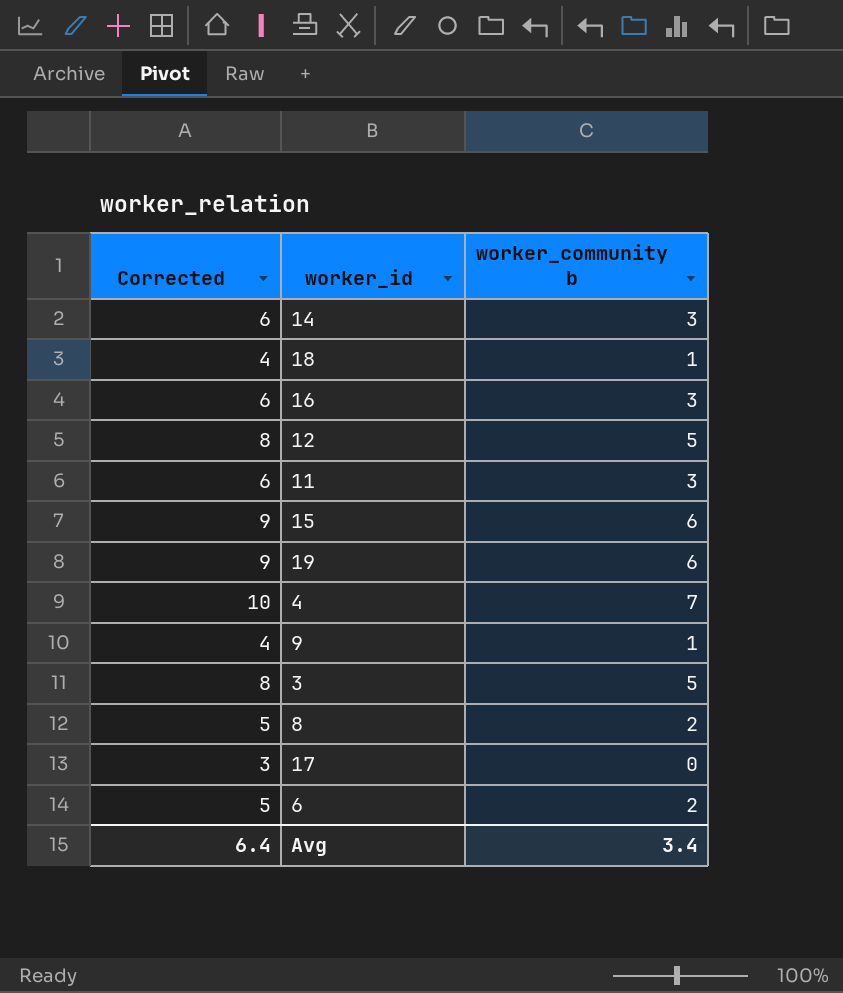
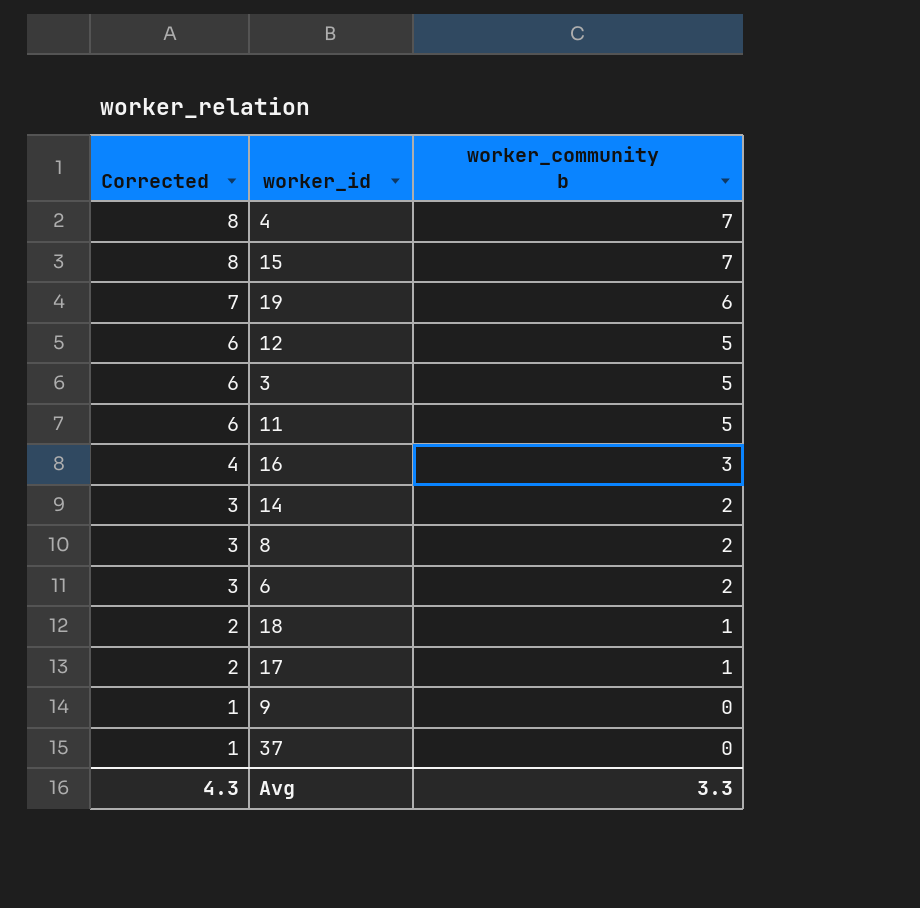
row order: none -> Corrected descending
column Corrected | formula: [worker_community b] + 3 -> [worker_community b] + 1
15 | worker_community b: 6 -> 7
11 | worker_community b: 3 -> 5
14 | worker_community b: 3 -> 2
17 | worker_community b: 0 -> 1
9 | worker_community b: 1 -> 0
row 37: none -> 1 | 0
Avg | Corrected: 6.4 -> 4.3
Avg | worker_community b: 3.4 -> 3.3

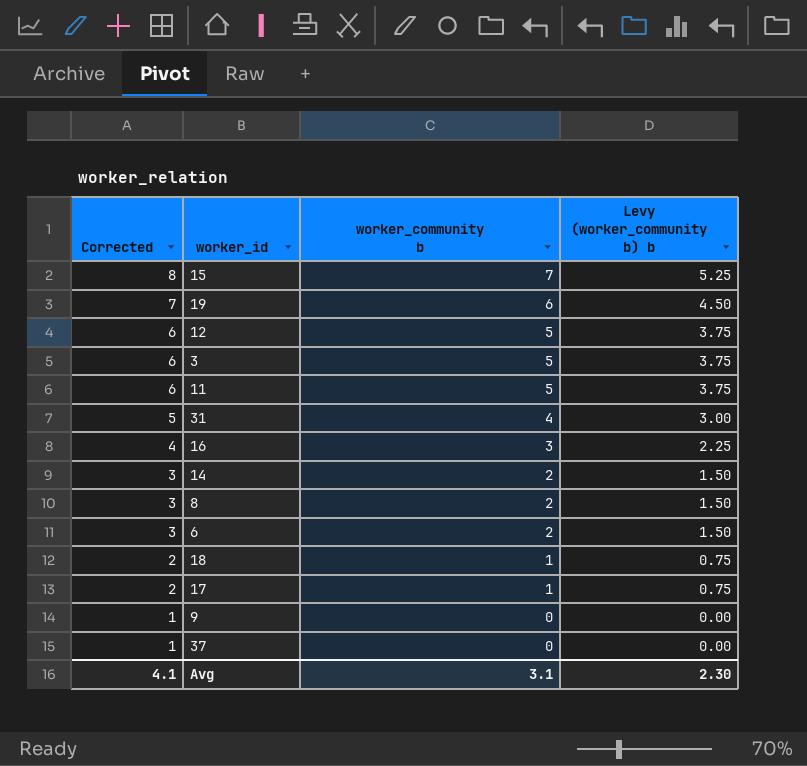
column Levy (worker_community b) b | formula: none -> [worker_community b] * 0.75
row 4: 8 | 7 -> none
row 31: none -> 5 | 4 | 3.00
Avg | Corrected: 4.3 -> 4.1
Avg | worker_community b: 3.3 -> 3.1

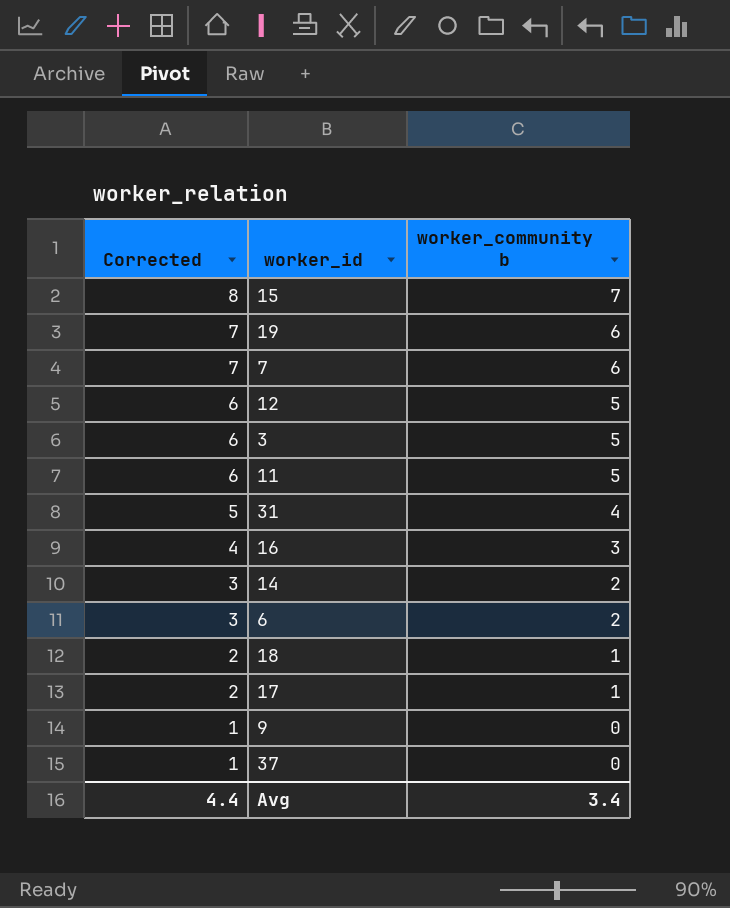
column Levy (worker_community b) b | formula: [worker_community b] * 0.75 -> none
row 8: 3 | 2 | 1.50 -> none
row 7: none -> 7 | 6
Avg | Corrected: 4.1 -> 4.4
Avg | worker_community b: 3.1 -> 3.4

